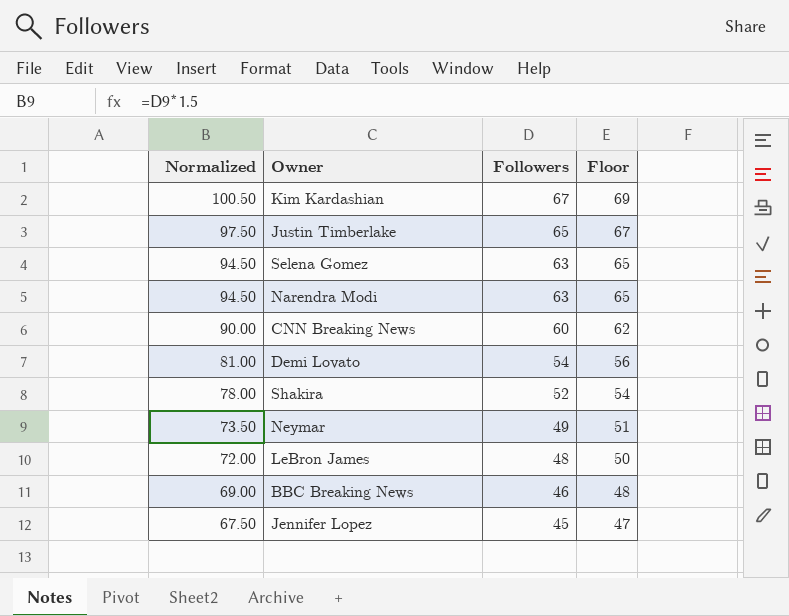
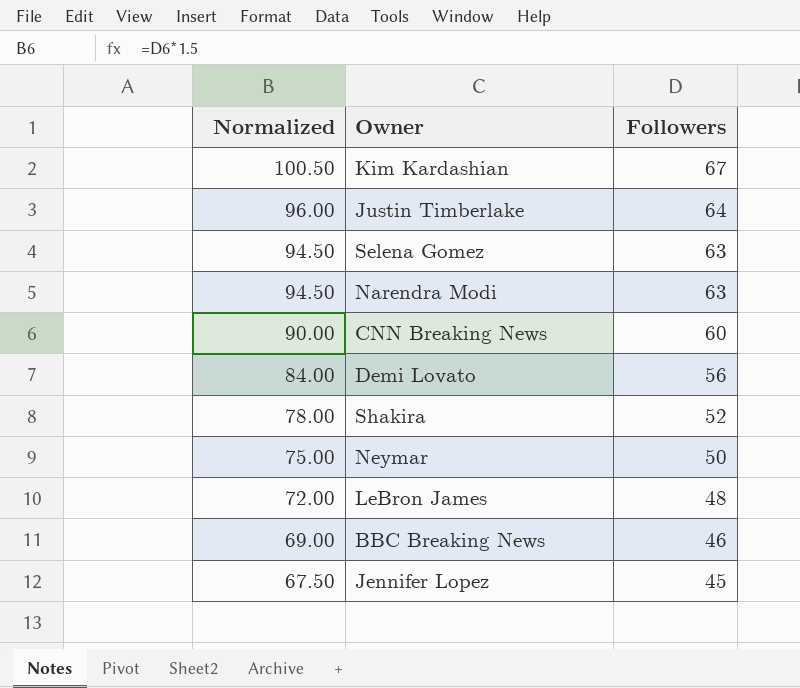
column Floor | formula: [Followers] + 2 -> none
Justin Timberlake | Normalized: 97.50 -> 96.00
Justin Timberlake | Followers: 65 -> 64
Demi Lovato | Normalized: 81.00 -> 84.00
Demi Lovato | Followers: 54 -> 56
Neymar | Normalized: 73.50 -> 75.00
Neymar | Followers: 49 -> 50

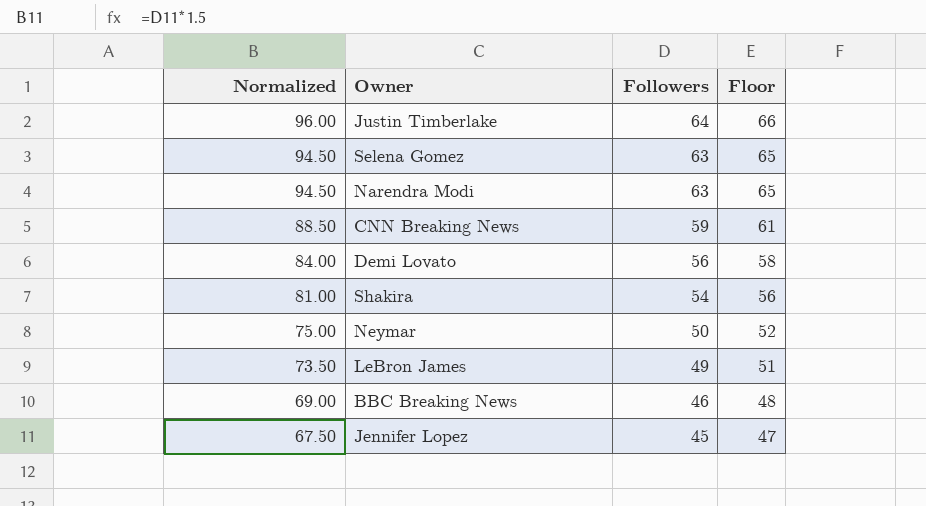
column Floor | formula: none -> [Followers] + 2
row Kim Kardashian: 100.50 | 67 -> none
CNN Breaking News | Normalized: 90.00 -> 88.50
CNN Breaking News | Followers: 60 -> 59
Shakira | Normalized: 78.00 -> 81.00
Shakira | Followers: 52 -> 54
LeBron James | Normalized: 72.00 -> 73.50
LeBron James | Followers: 48 -> 49

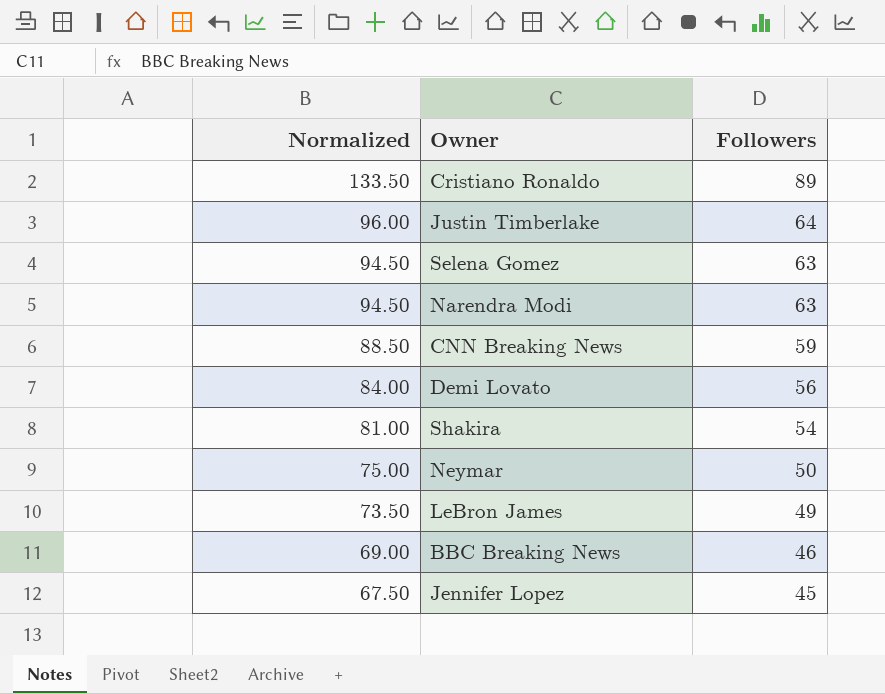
column Floor | formula: [Followers] + 2 -> none
row Cristiano Ronaldo: none -> 133.50 | 89

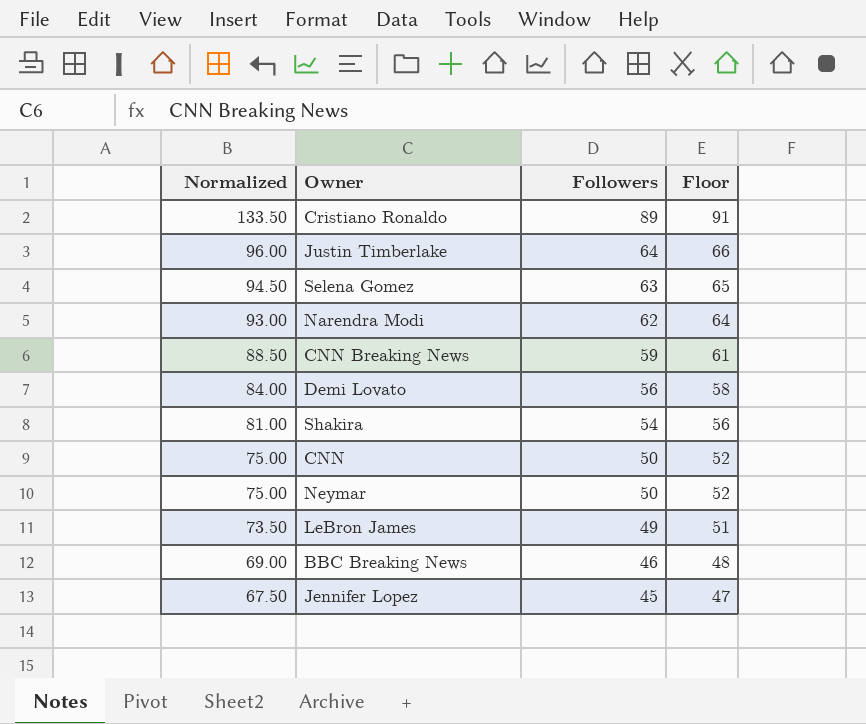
column Floor | formula: none -> [Followers] + 2
Narendra Modi | Normalized: 94.50 -> 93.00
Narendra Modi | Followers: 63 -> 62
row CNN: none -> 75.00 | 50 | 52

